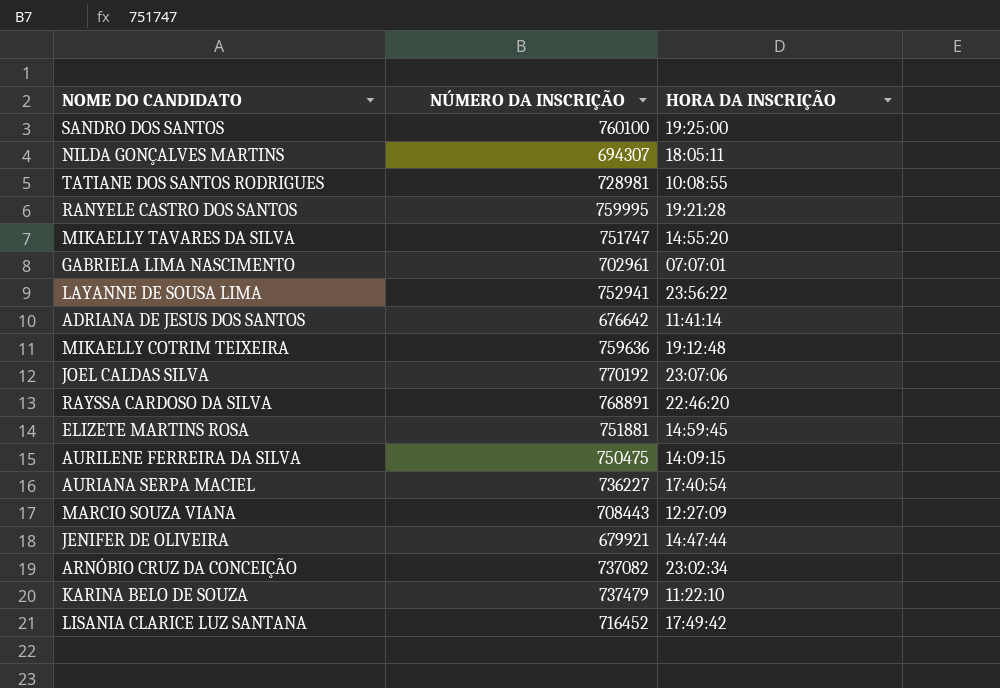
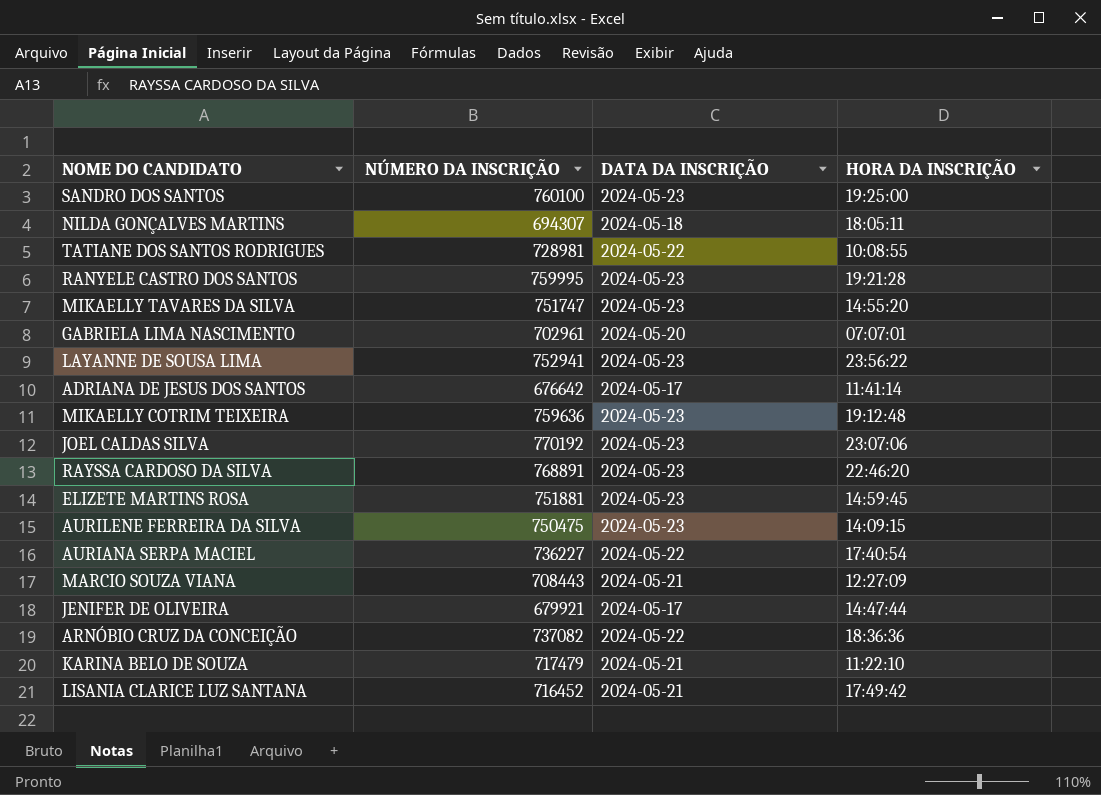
column DATA DA INSCRIÇÃO | position: none -> 3
ARNÓBIO CRUZ DA CONCEIÇÃO | HORA DA INSCRIÇÃO: 23:02:34 -> 18:36:36
KARINA BELO DE SOUZA | NÚMERO DA INSCRIÇÃO: 737479 -> 717479

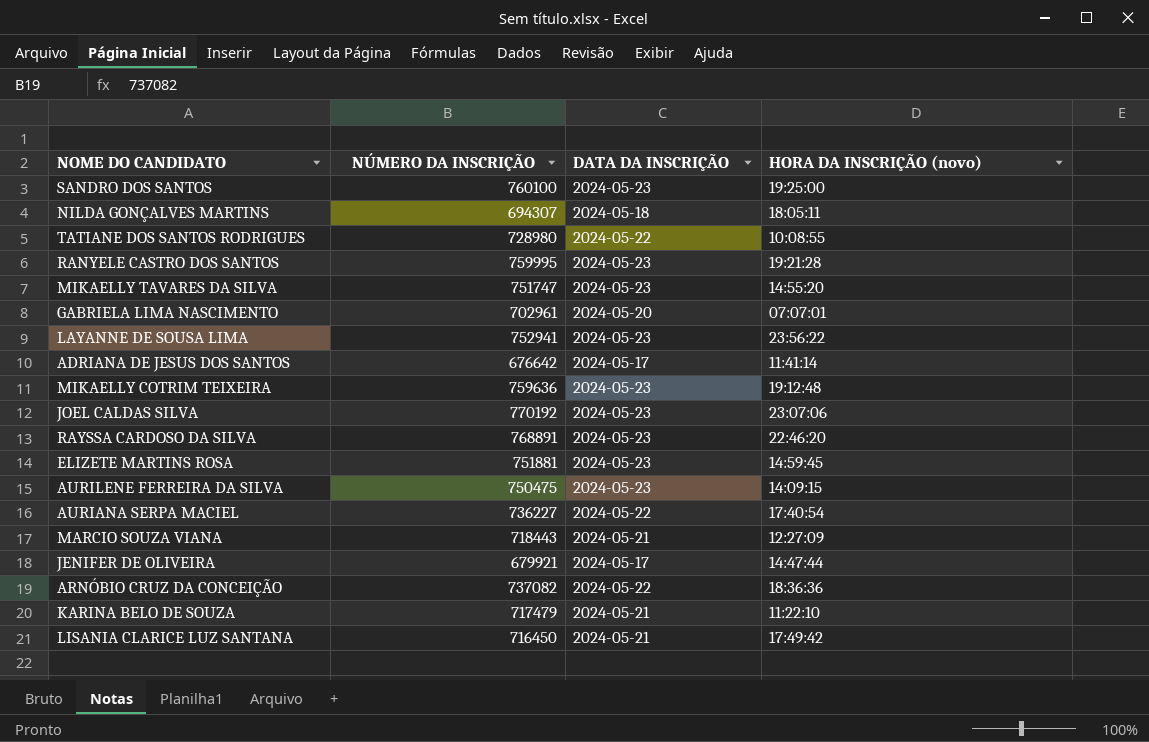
column name: HORA DA INSCRIÇÃO -> HORA DA INSCRIÇÃO (novo)
TATIANE DOS SANTOS RODRIGUES | NÚMERO DA INSCRIÇÃO: 728981 -> 728980
MARCIO SOUZA VIANA | NÚMERO DA INSCRIÇÃO: 708443 -> 718443
LISANIA CLARICE LUZ SANTANA | NÚMERO DA INSCRIÇÃO: 716452 -> 716450

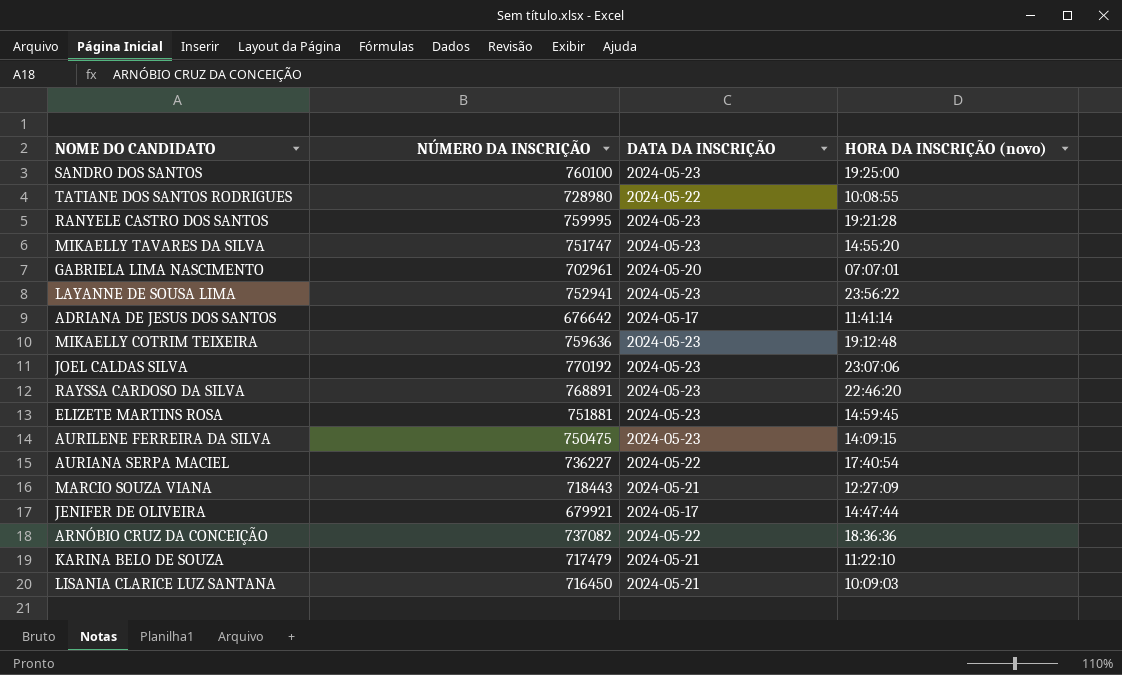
row NILDA GONÇALVES MARTINS: 694307 | 2024-05-18 | 18:05:11 -> none
LISANIA CLARICE LUZ SANTANA | HORA DA INSCRIÇÃO (novo): 17:49:42 -> 10:09:03

